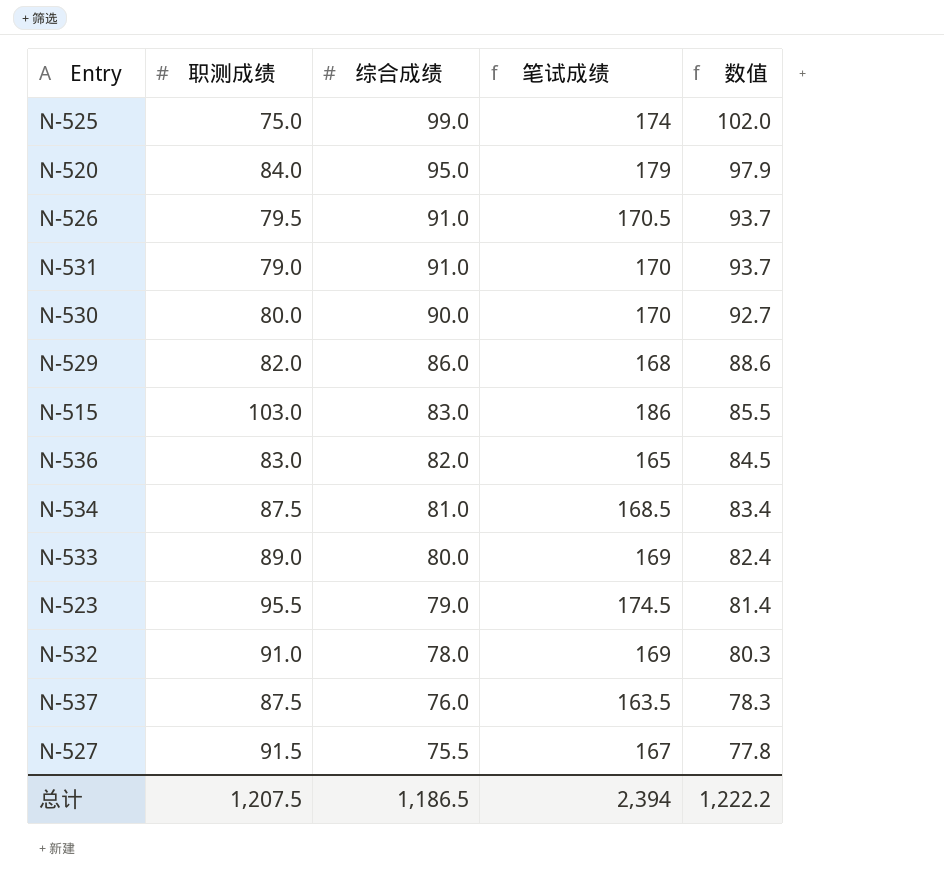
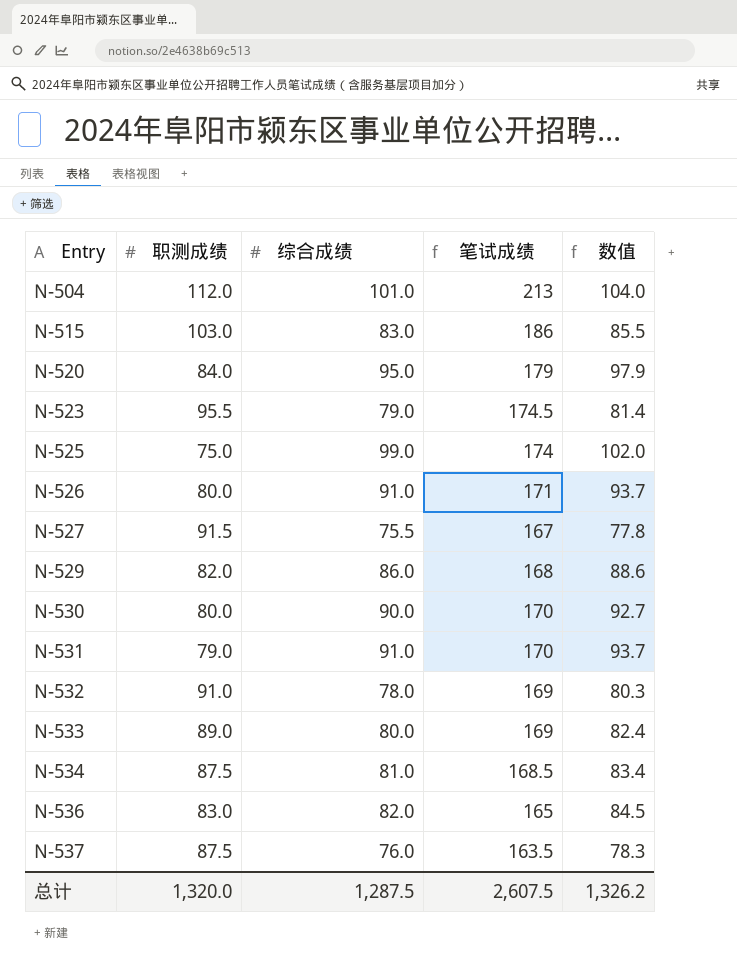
row order: 综合成绩 descending -> Entry ascending
row N-504: none -> 112.0 | 101.0 | 213 | 104.0
N-526 | 职测成绩: 79.5 -> 80.0
N-526 | 笔试成绩: 170.5 -> 171
总计 | 职测成绩: 1,207.5 -> 1,320.0
总计 | 综合成绩: 1,186.5 -> 1,287.5
总计 | 笔试成绩: 2,394 -> 2,607.5
总计 | 数值: 1,222.2 -> 1,326.2

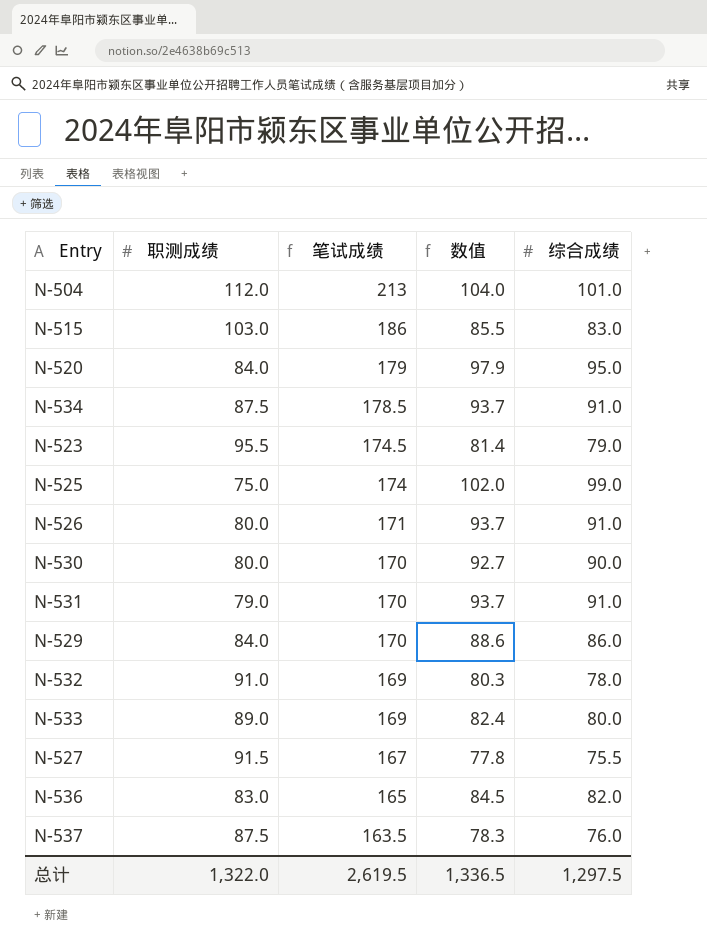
row order: Entry ascending -> 笔试成绩 descending
column 综合成绩 | position: 3 -> 5
N-534 | 笔试成绩: 168.5 -> 178.5
N-534 | 数值: 83.4 -> 93.7
N-534 | 综合成绩: 81.0 -> 91.0
N-529 | 职测成绩: 82.0 -> 84.0
N-529 | 笔试成绩: 168 -> 170
总计 | 职测成绩: 1,320.0 -> 1,322.0
总计 | 笔试成绩: 2,607.5 -> 2,619.5
总计 | 数值: 1,326.2 -> 1,336.5
总计 | 综合成绩: 1,287.5 -> 1,297.5

